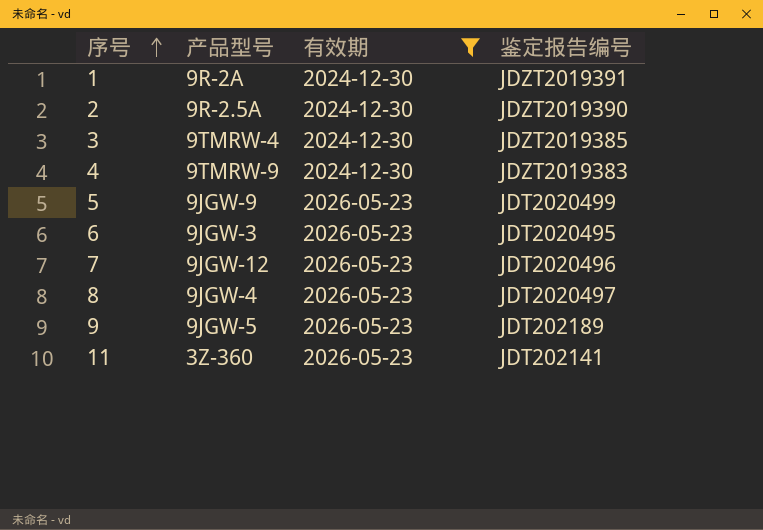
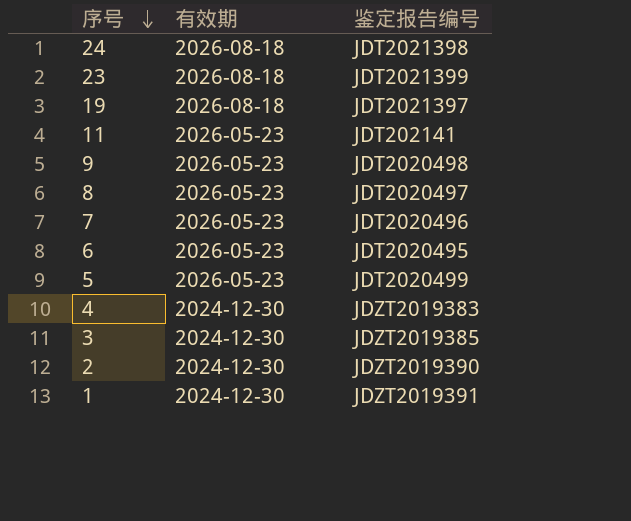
filter: 有效期 != 2026-08-18 -> none
row order: 序号 ascending -> 序号 descending
column 产品型号 | position: 2 -> none
9 | 鉴定报告编号: JDT202189 -> JDT2020498

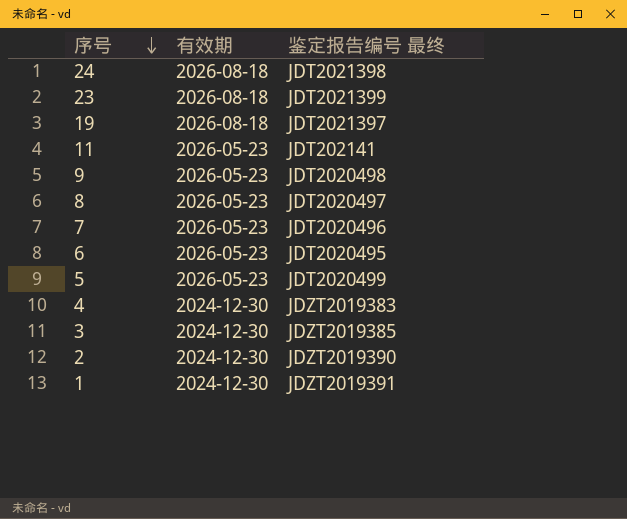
column name: 鉴定报告编号 -> 鉴定报告编号 最终

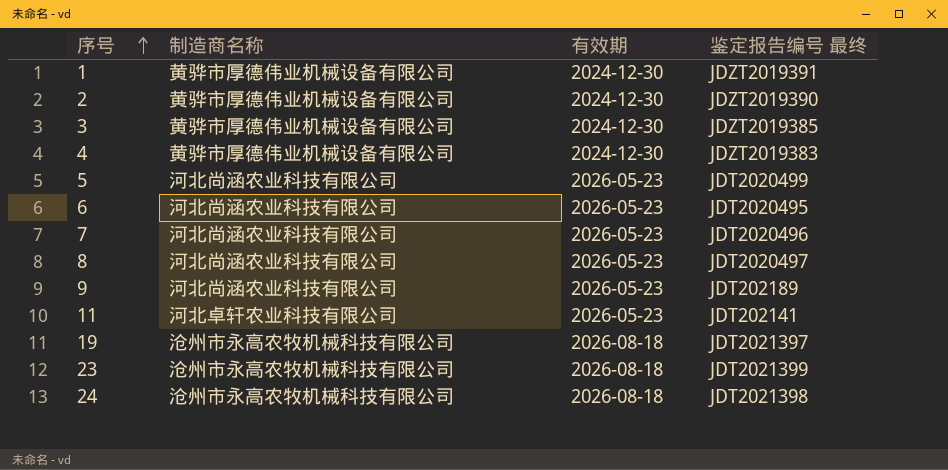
row order: 序号 descending -> 序号 ascending
column 制造商名称 | position: none -> 2
9 | 鉴定报告编号 最终: JDT2020498 -> JDT202189

